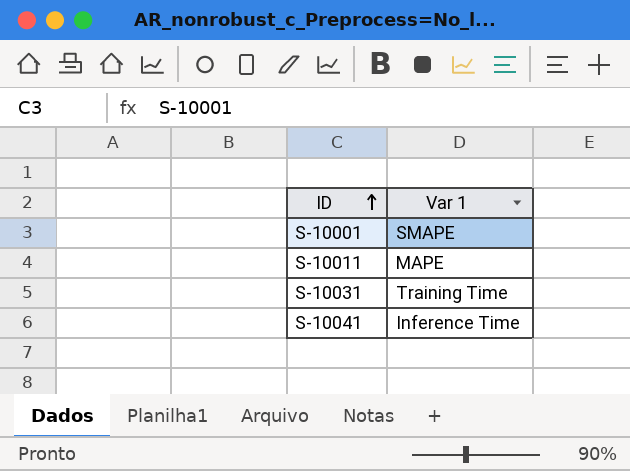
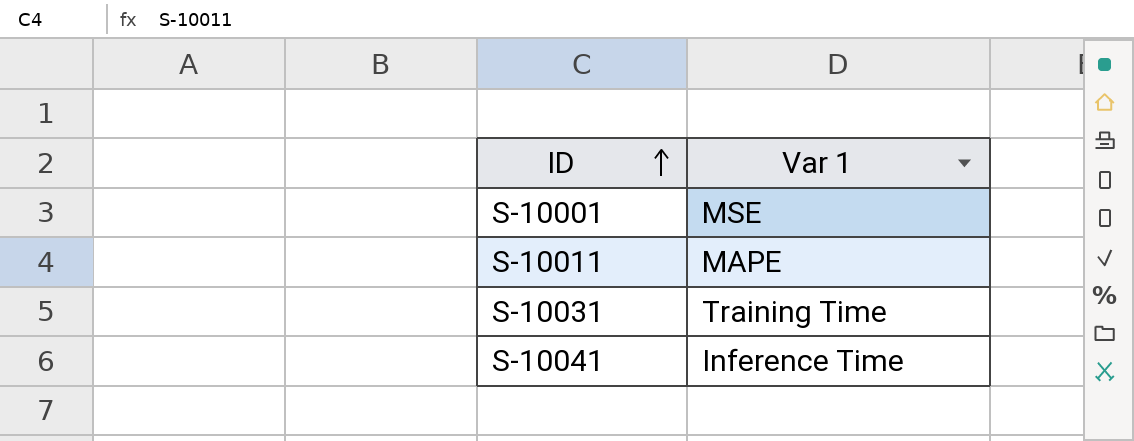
S-10001 | Var 1: SMAPE -> MSE

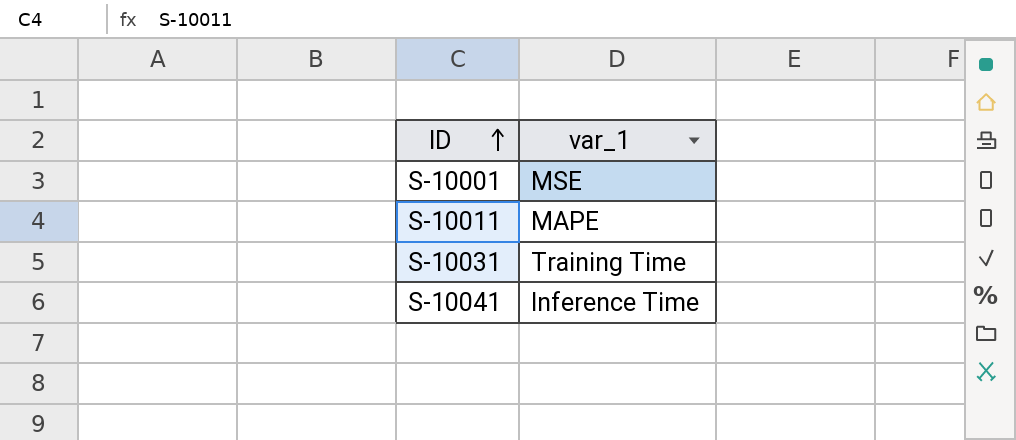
column name: Var 1 -> var_1

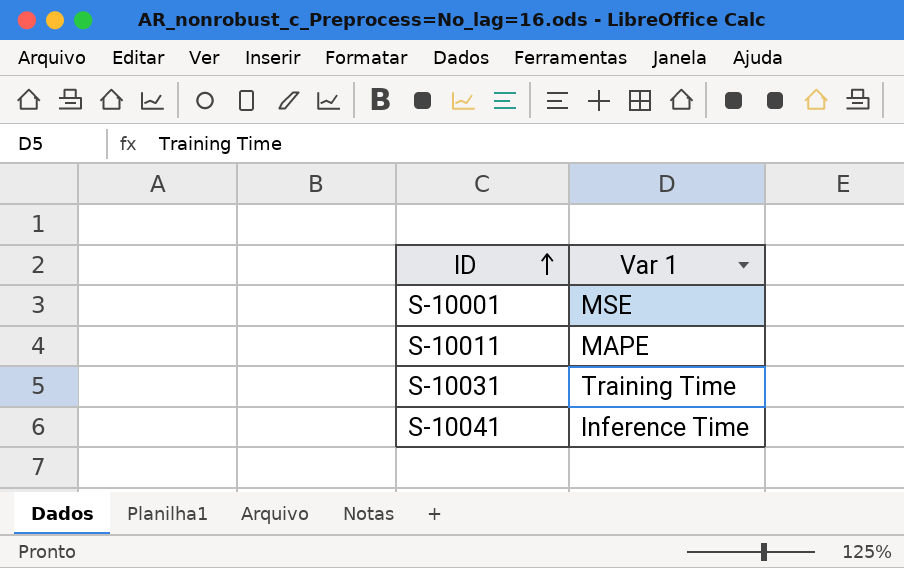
column name: var_1 -> Var 1

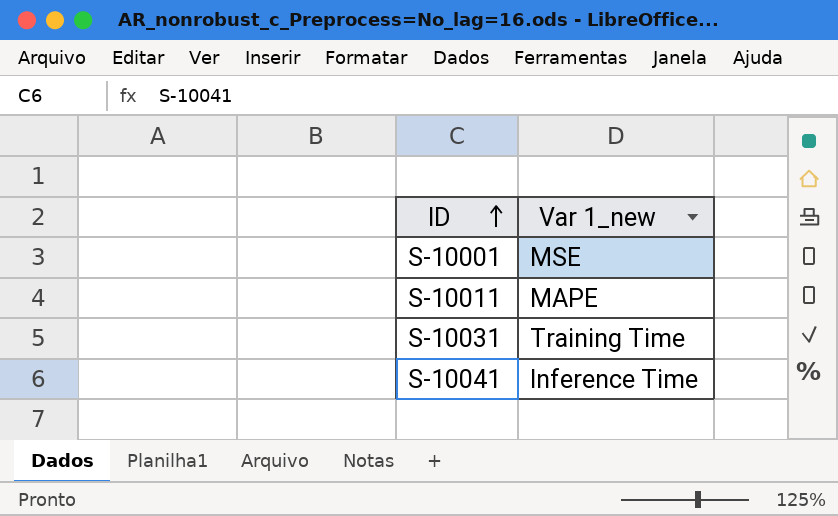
column name: Var 1 -> Var 1_new

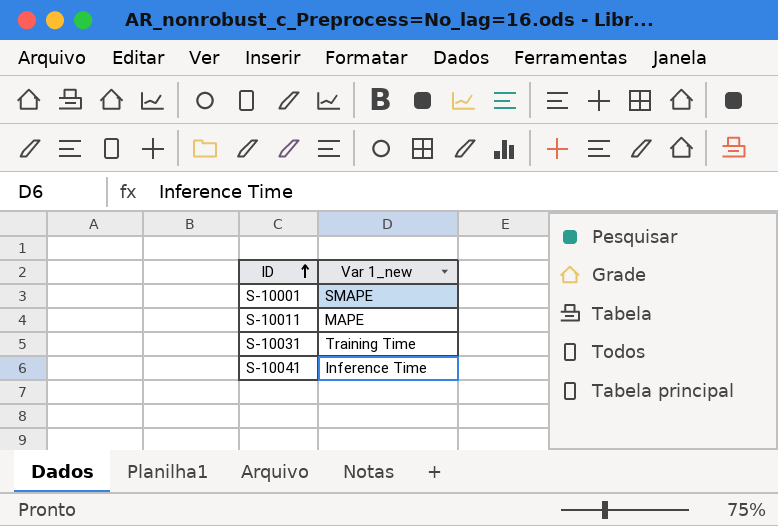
S-10001 | Var 1_new: MSE -> SMAPE

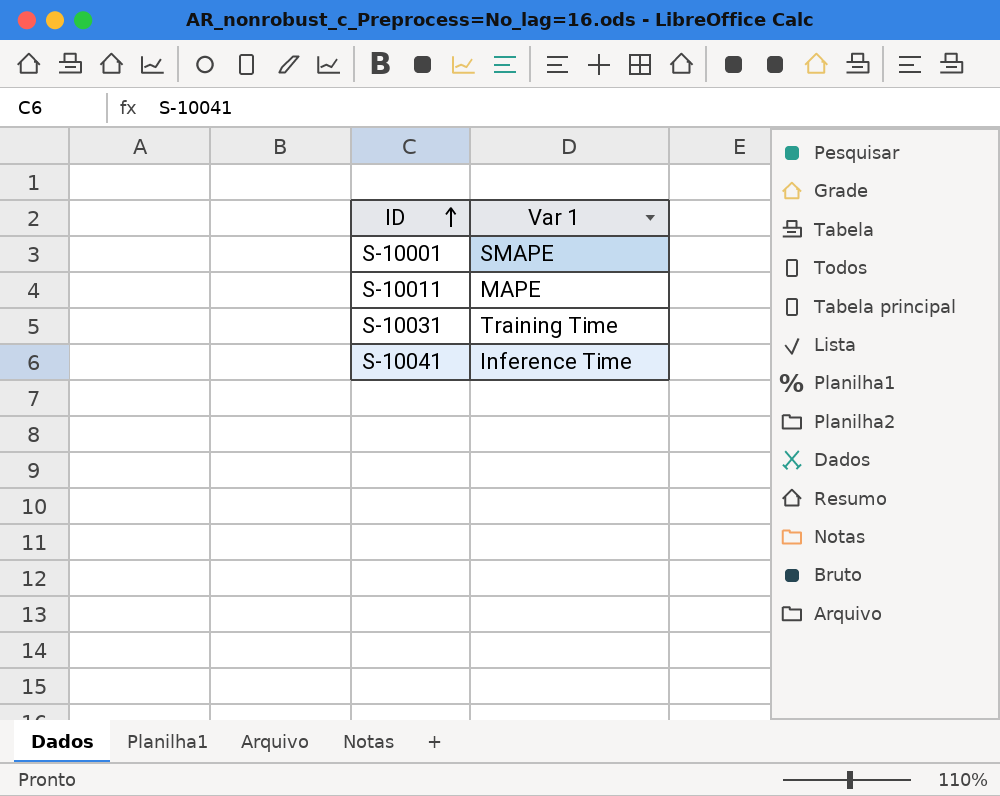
column name: Var 1_new -> Var 1

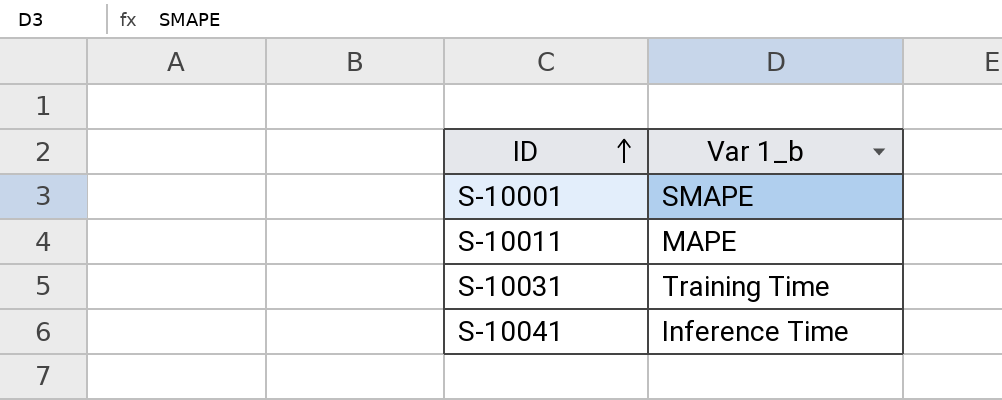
column name: Var 1 -> Var 1_b

